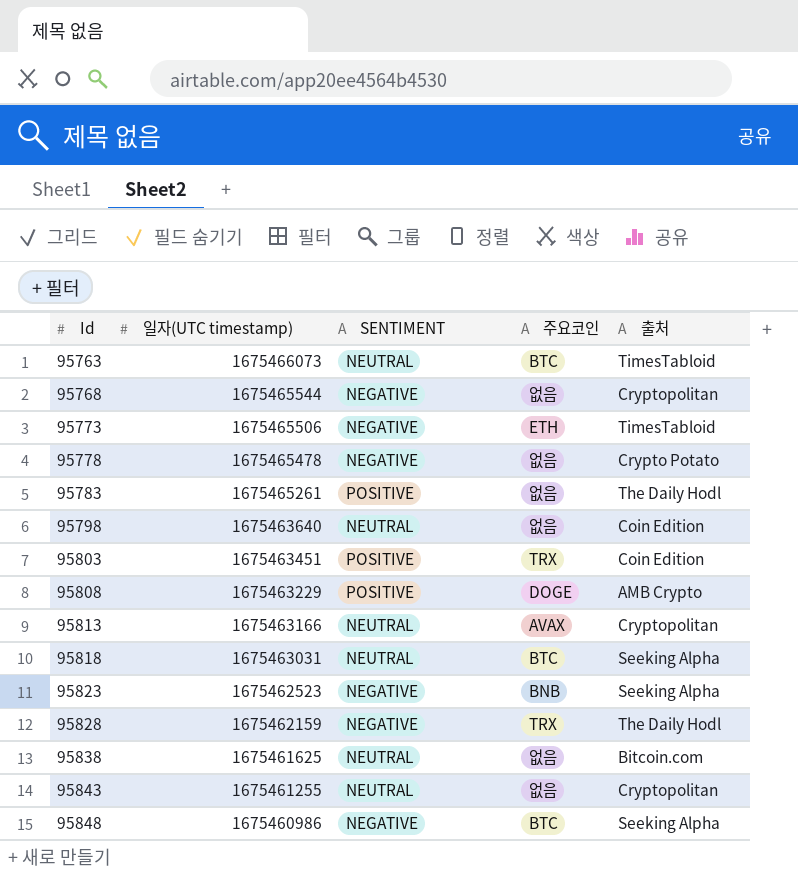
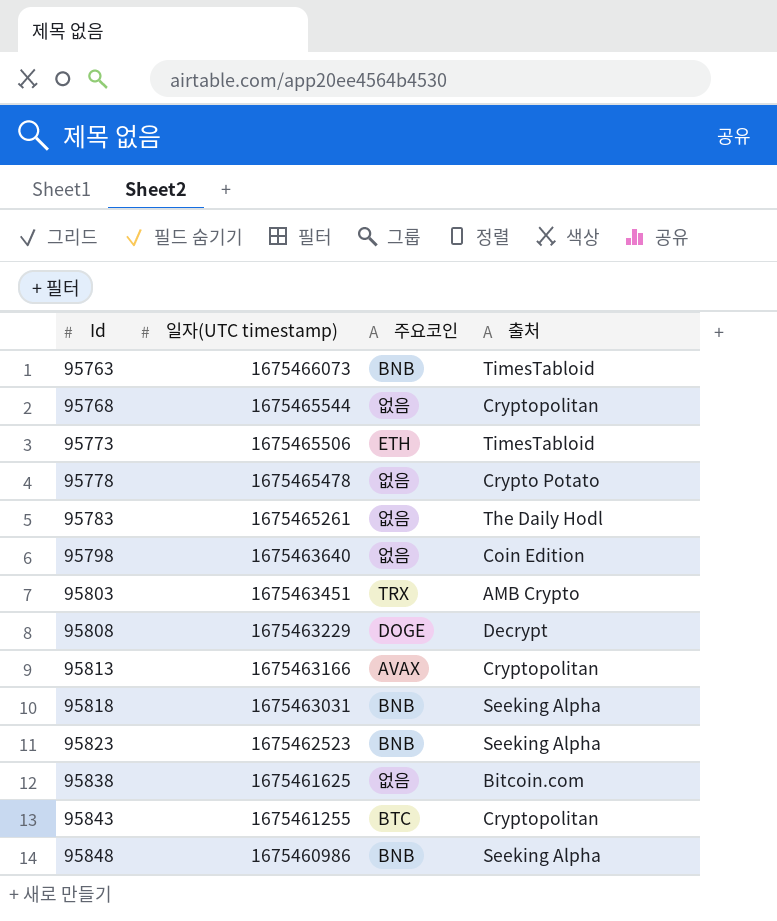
column SENTIMENT | position: 3 -> none
row 95828: 1675462159 | NEGATIVE | TRX | The Daily Hodl -> none
95763 | 주요코인: BTC -> BNB
95803 | 출처: Coin Edition -> AMB Crypto
95808 | 출처: AMB Crypto -> Decrypt
95818 | 주요코인: BTC -> BNB
95843 | 주요코인: 없음 -> BTC
95848 | 주요코인: BTC -> BNB

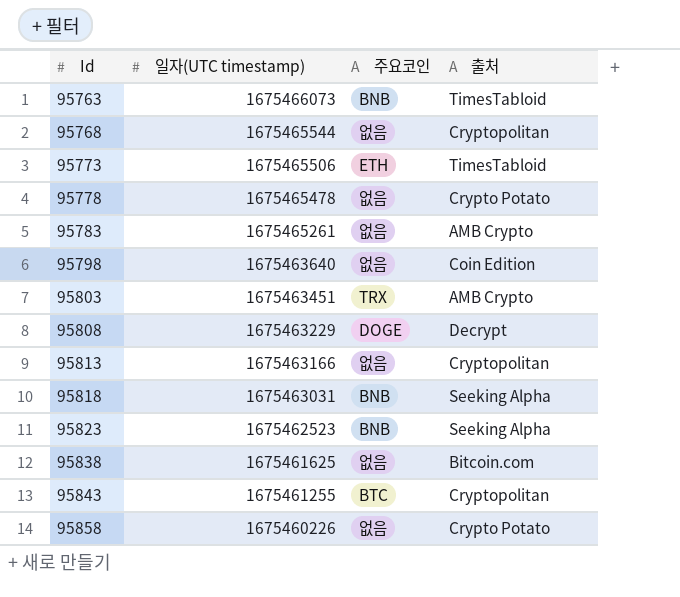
row 95848: 1675460986 | BNB | Seeking Alpha -> none
95783 | 출처: The Daily Hodl -> AMB Crypto
95813 | 주요코인: AVAX -> 없음
row 95858: none -> 1675460226 | 없음 | Crypto Potato

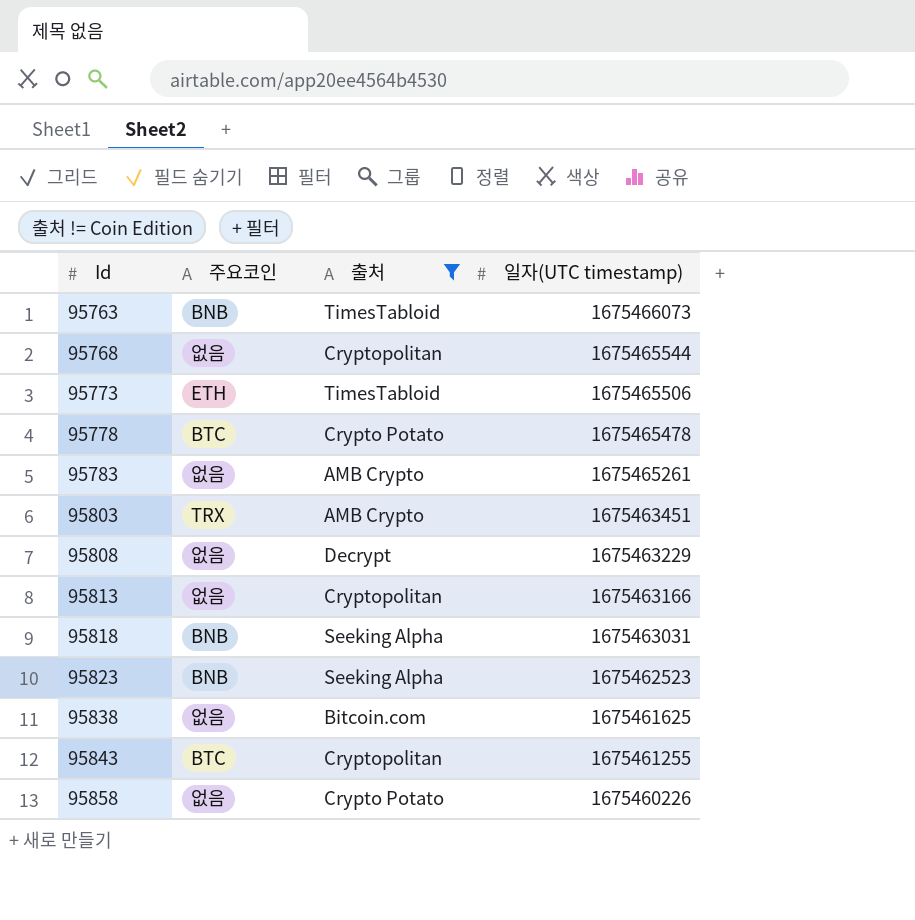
filter: none -> 출처 != Coin Edition
column 일자(UTC timestamp) | position: 2 -> 4
95778 | 주요코인: 없음 -> BTC
95808 | 주요코인: DOGE -> 없음

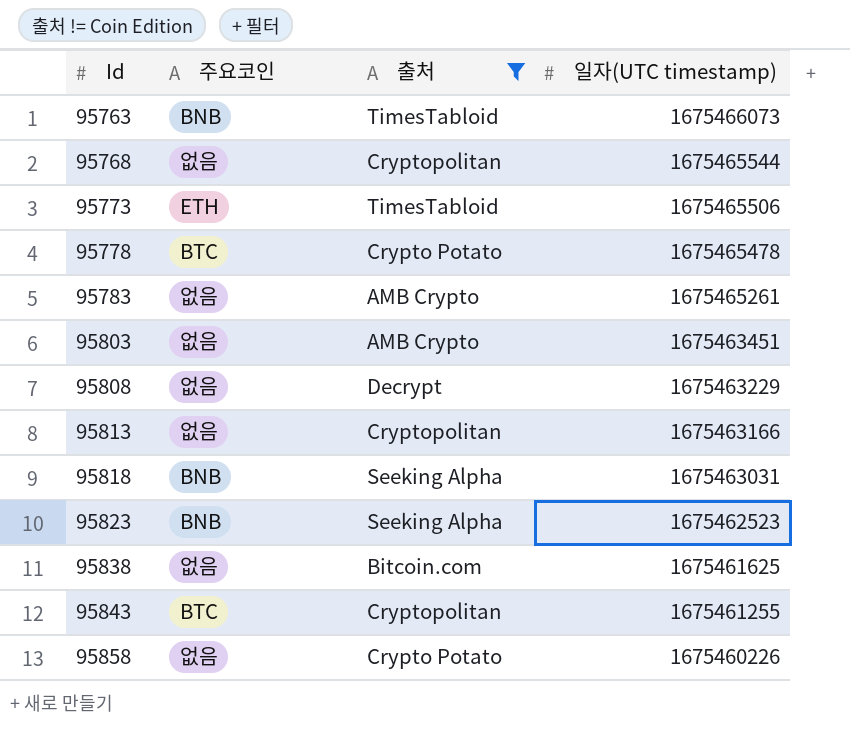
95803 | 주요코인: TRX -> 없음

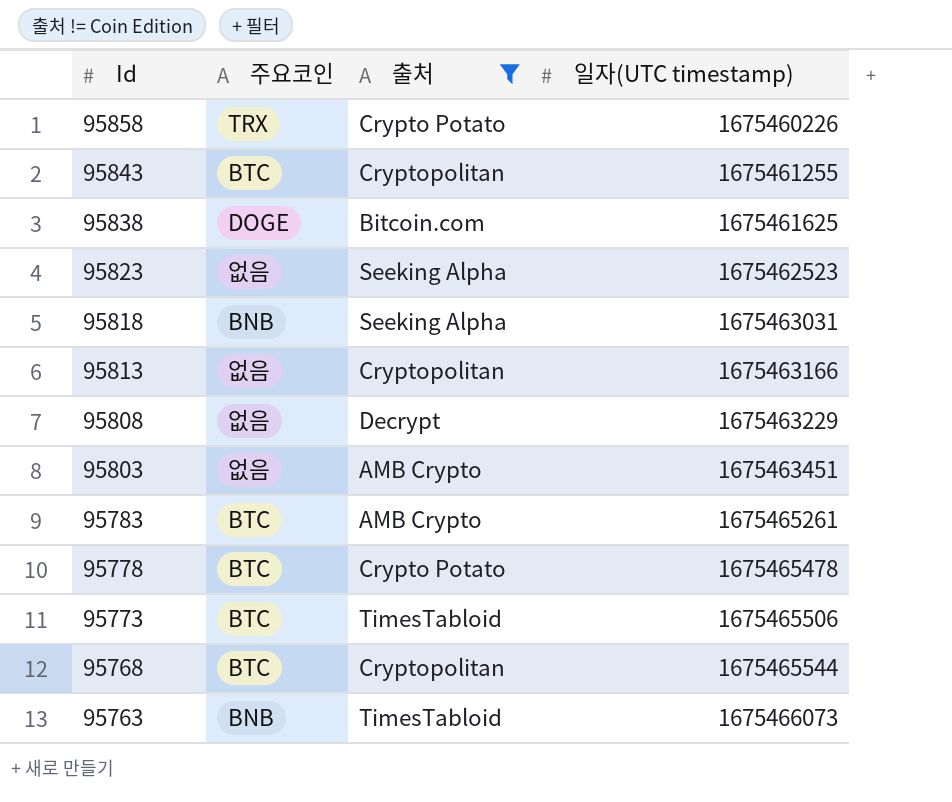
row order: Id ascending -> Id descending
95858 | 주요코인: 없음 -> TRX
95838 | 주요코인: 없음 -> DOGE
95823 | 주요코인: BNB -> 없음
95783 | 주요코인: 없음 -> BTC
95773 | 주요코인: ETH -> BTC
95768 | 주요코인: 없음 -> BTC

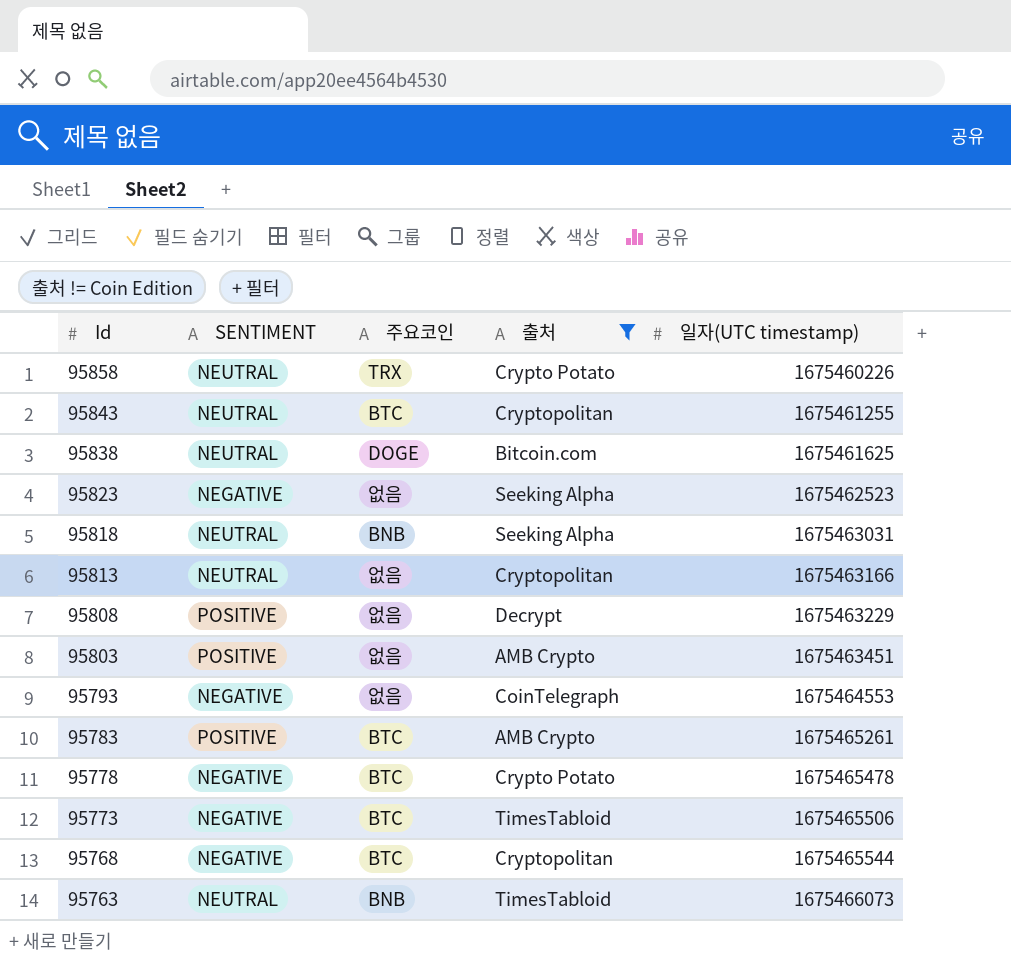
column SENTIMENT | position: none -> 2
row 95793: none -> NEGATIVE | 없음 | CoinTelegraph | 1675464553

